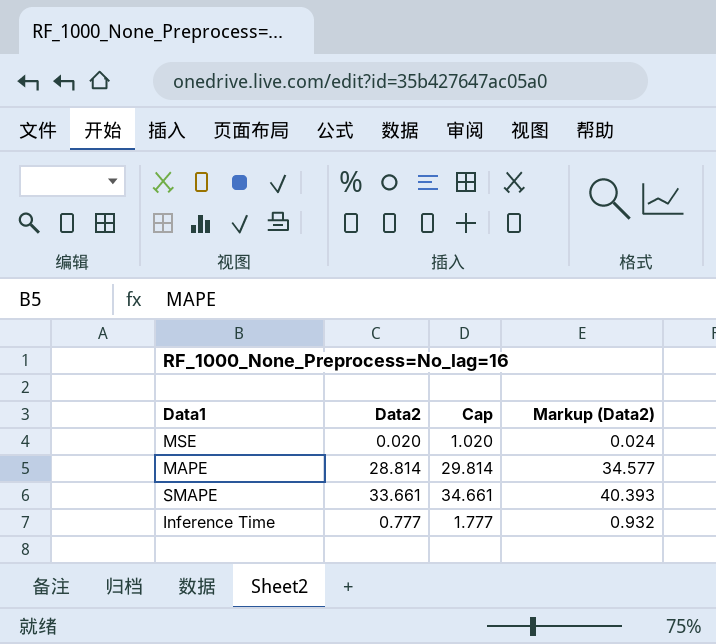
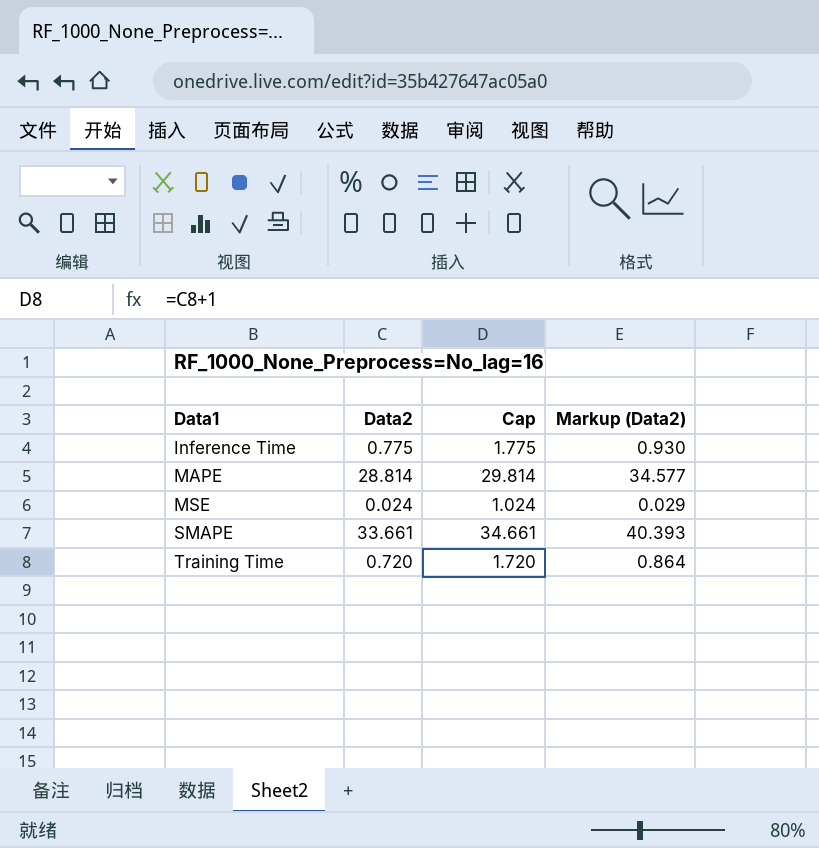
row order: none -> Data1 ascending
Inference Time | Data2: 0.777 -> 0.775
Inference Time | Cap: 1.777 -> 1.775
Inference Time | Markup (Data2): 0.932 -> 0.930
MSE | Data2: 0.020 -> 0.024
MSE | Cap: 1.020 -> 1.024
MSE | Markup (Data2): 0.024 -> 0.029
row Training Time: none -> 0.720 | 1.720 | 0.864

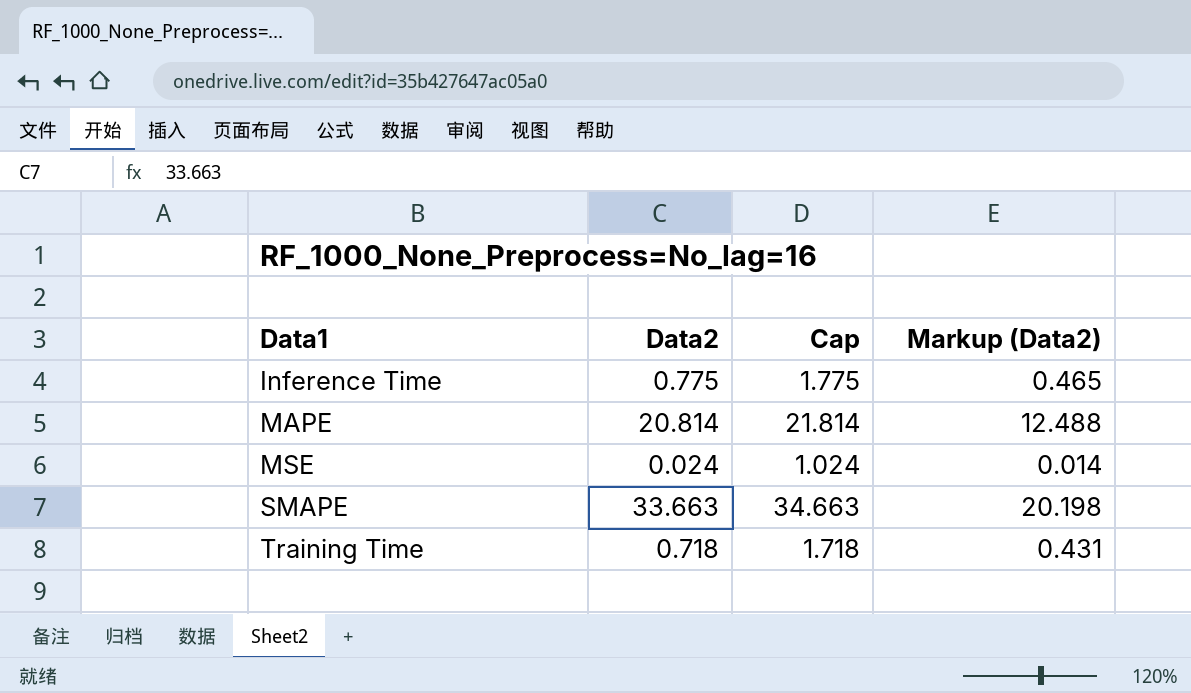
column Markup (Data2) | formula: [Data2] * 1.2 -> [Data2] * 0.6
MAPE | Data2: 28.814 -> 20.814
MAPE | Cap: 29.814 -> 21.814
SMAPE | Data2: 33.661 -> 33.663
SMAPE | Cap: 34.661 -> 34.663
Training Time | Data2: 0.720 -> 0.718
Training Time | Cap: 1.720 -> 1.718

